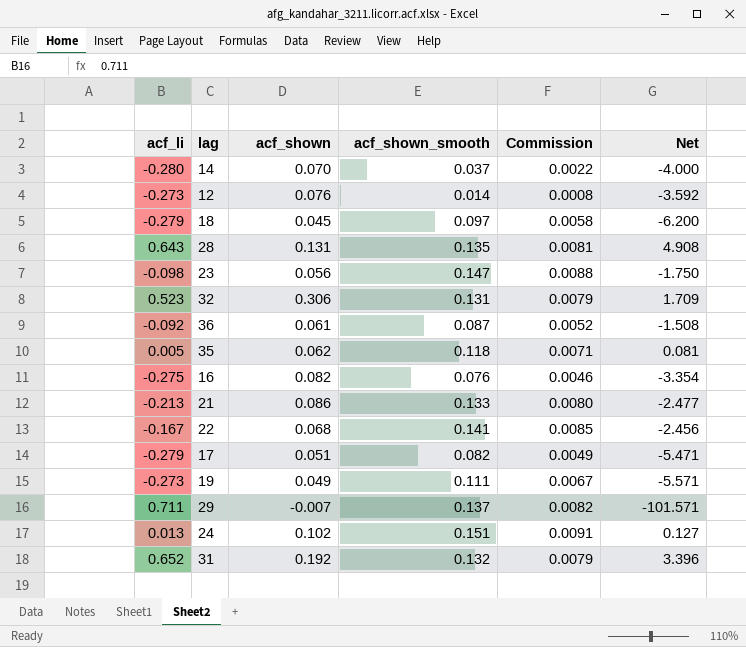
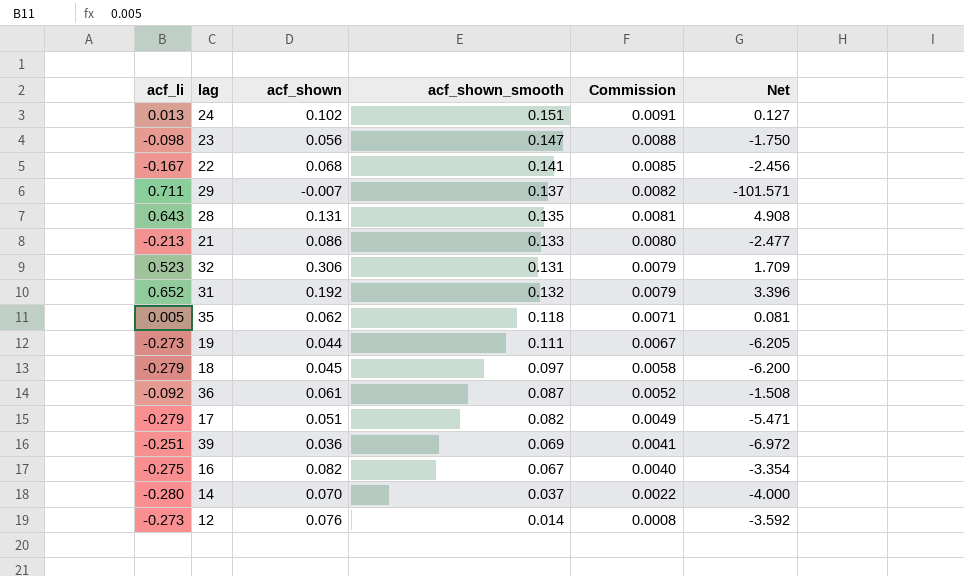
row order: none -> Commission descending
19 | acf_shown: 0.049 -> 0.044
19 | Net: -5.571 -> -6.205
row 39: none -> -0.251 | 0.036 | 0.069 | 0.0041 | -6.972
16 | acf_shown_smooth: 0.076 -> 0.067
16 | Commission: 0.0046 -> 0.0040

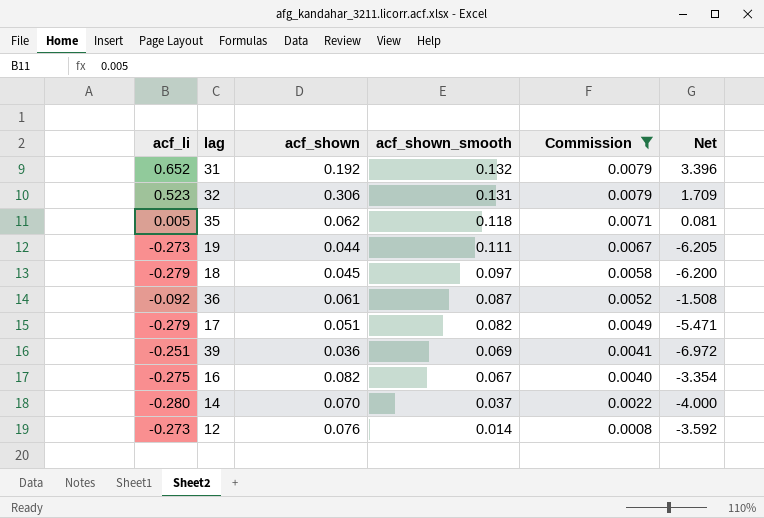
filter: none -> Commission <= 0.0079
row order: Commission descending -> acf_shown_smooth descending

